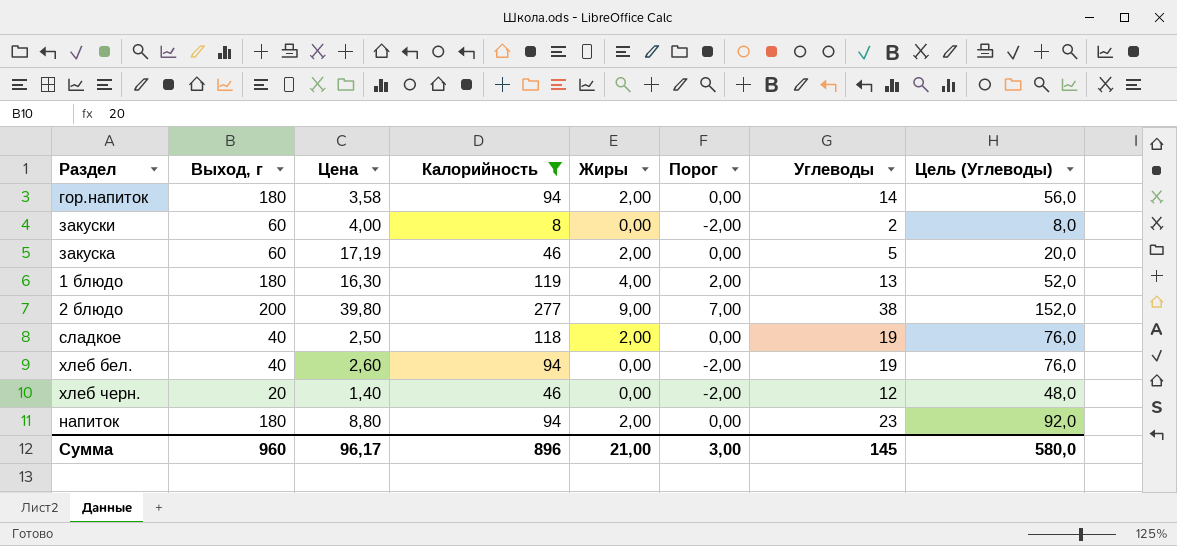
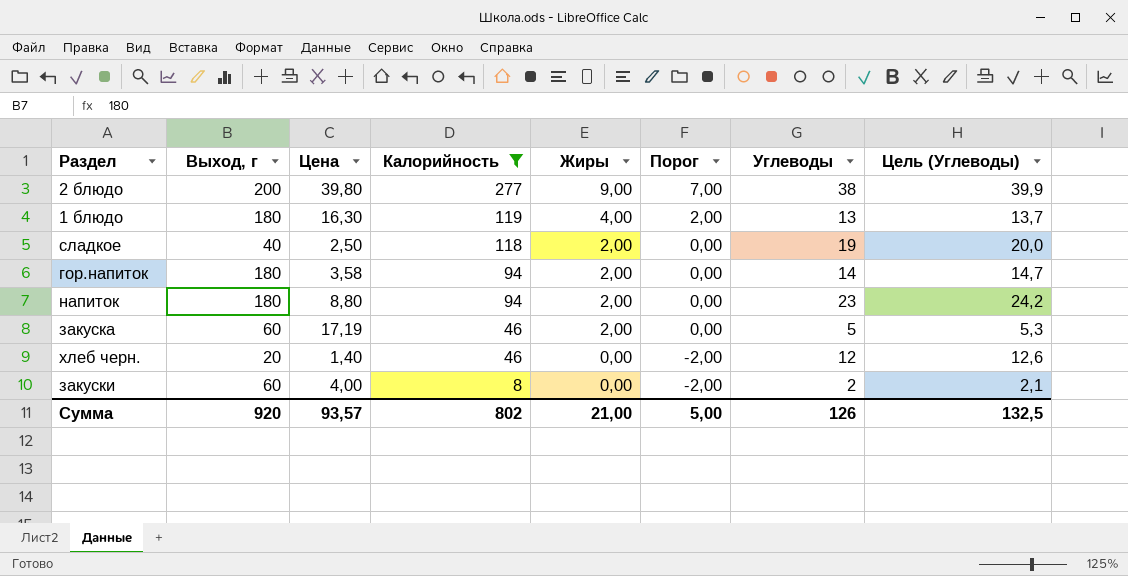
row order: none -> Калорийность descending
column Цель (Углеводы) | formula: [Углеводы] * 4 -> [Углеводы] * 1,05
row хлеб бел.: 40 | 2,60 | 94 | 0,00 | -2,00 | 19 | 76,0 -> none
Сумма | Выход, г: 960 -> 920
Сумма | Цена: 96,17 -> 93,57
Сумма | Калорийность: 896 -> 802
Сумма | Порог: 3,00 -> 5,00
Сумма | Углеводы: 145 -> 126
Сумма | Цель (Углеводы): 580,0 -> 132,5

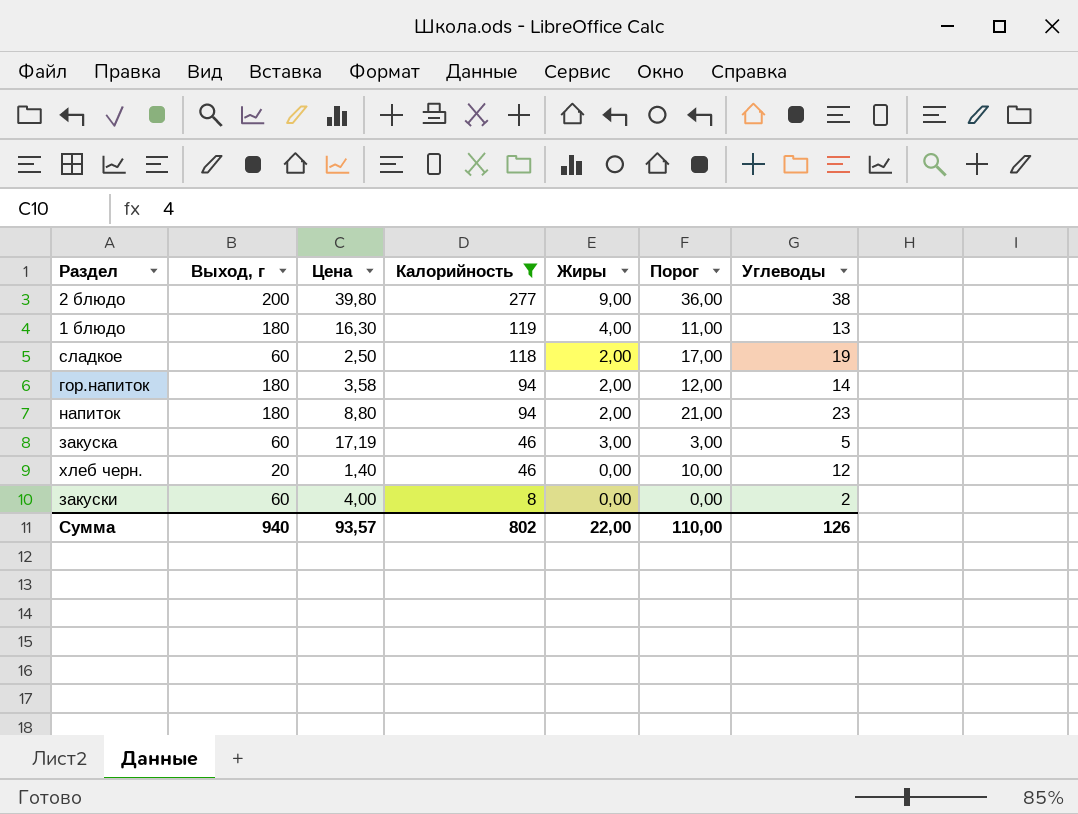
column Цель (Углеводы) | formula: [Углеводы] * 1,05 -> none
column Порог | formula: [Жиры] - 2 -> [Углеводы] - 2
сладкое | Выход, г: 40 -> 60
закуска | Жиры: 2,00 -> 3,00
Сумма | Выход, г: 920 -> 940
Сумма | Жиры: 21,00 -> 22,00
Сумма | Порог: 5,00 -> 110,00

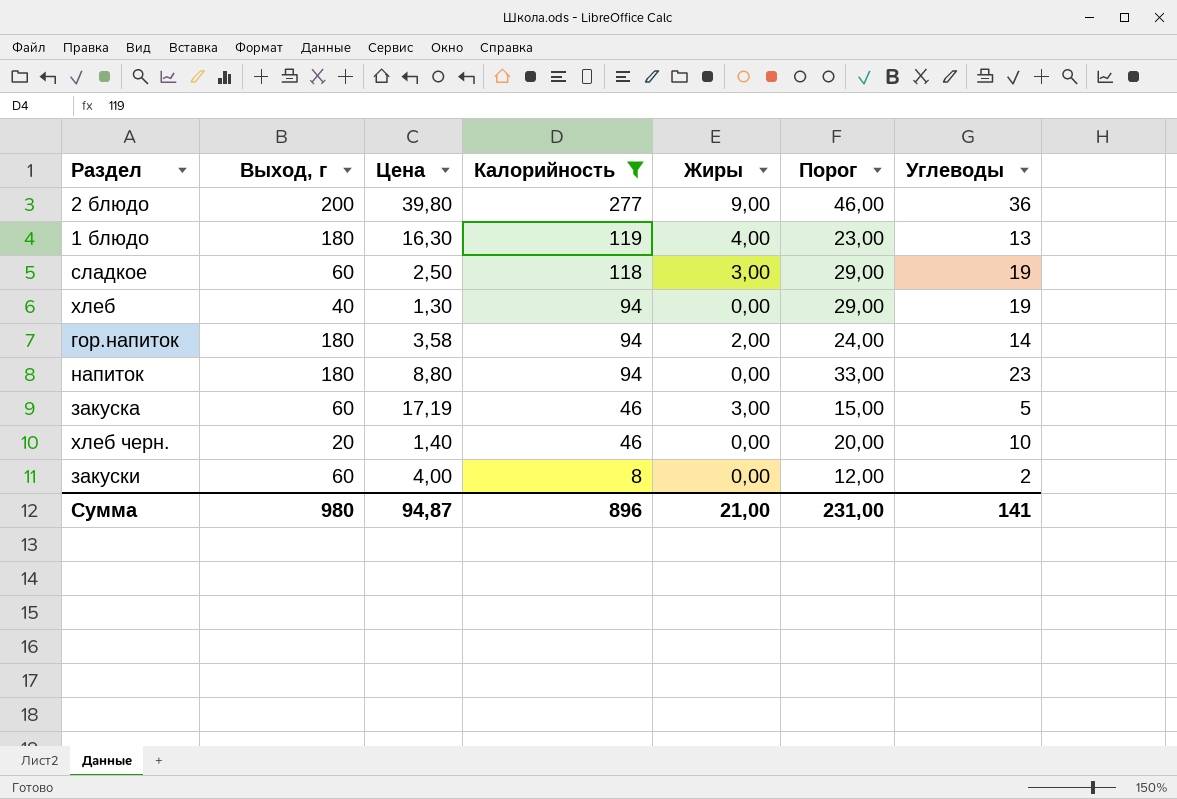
column Порог | formula: [Углеводы] - 2 -> [Углеводы] + 10
2 блюдо | Углеводы: 38 -> 36
сладкое | Жиры: 2,00 -> 3,00
row хлеб: none -> 40 | 1,30 | 94 | 0,00 | 29,00 | 19
напиток | Жиры: 2,00 -> 0,00
хлеб черн. | Углеводы: 12 -> 10
Сумма | Выход, г: 940 -> 980
Сумма | Цена: 93,57 -> 94,87
Сумма | Калорийность: 802 -> 896
Сумма | Жиры: 22,00 -> 21,00
Сумма | Порог: 110,00 -> 231,00
Сумма | Углеводы: 126 -> 141

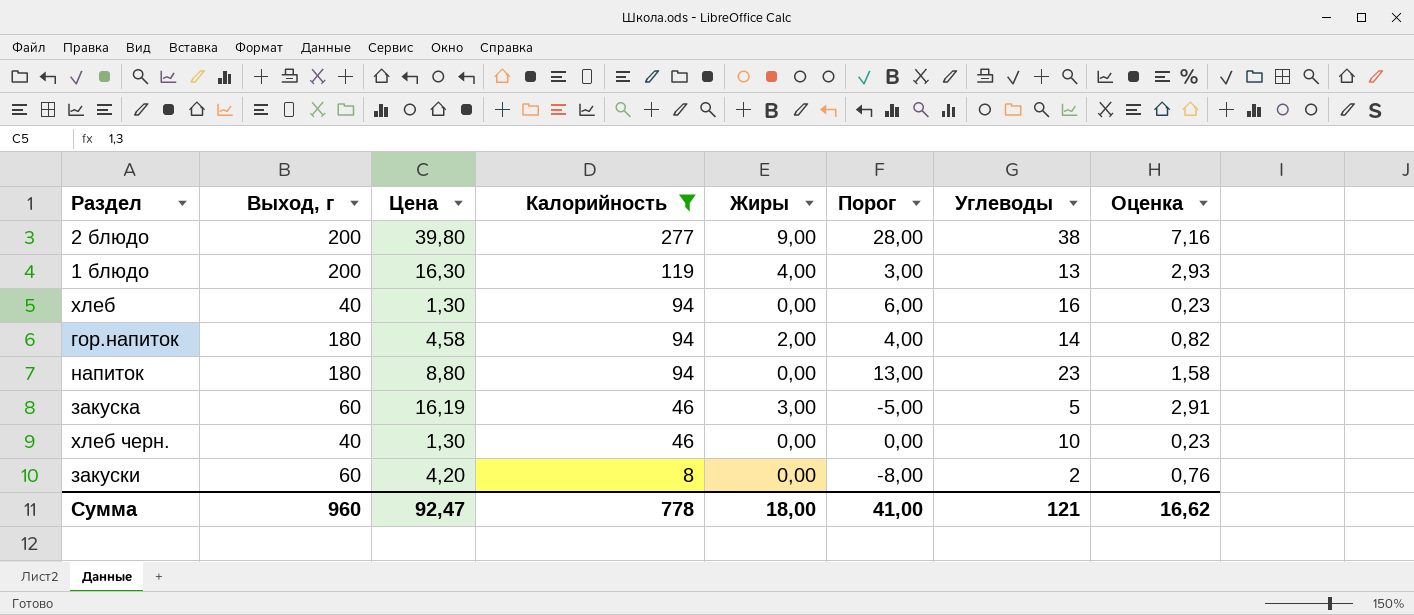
column Порог | formula: [Углеводы] + 10 -> [Углеводы] - 10
column Оценка | formula: none -> [Цена] * 0,18
row сладкое: 60 | 2,50 | 118 | 3,00 | 29,00 | 19 -> none
2 блюдо | Углеводы: 36 -> 38
1 блюдо | Выход, г: 180 -> 200
хлеб | Углеводы: 19 -> 16
гор.напиток | Цена: 3,58 -> 4,58
закуска | Цена: 17,19 -> 16,19
хлеб черн. | Выход, г: 20 -> 40
хлеб черн. | Цена: 1,40 -> 1,30
закуски | Цена: 4,00 -> 4,20
Сумма | Выход, г: 980 -> 960
Сумма | Цена: 94,87 -> 92,47
Сумма | Калорийность: 896 -> 778
Сумма | Жиры: 21,00 -> 18,00
Сумма | Порог: 231,00 -> 41,00
Сумма | Углеводы: 141 -> 121

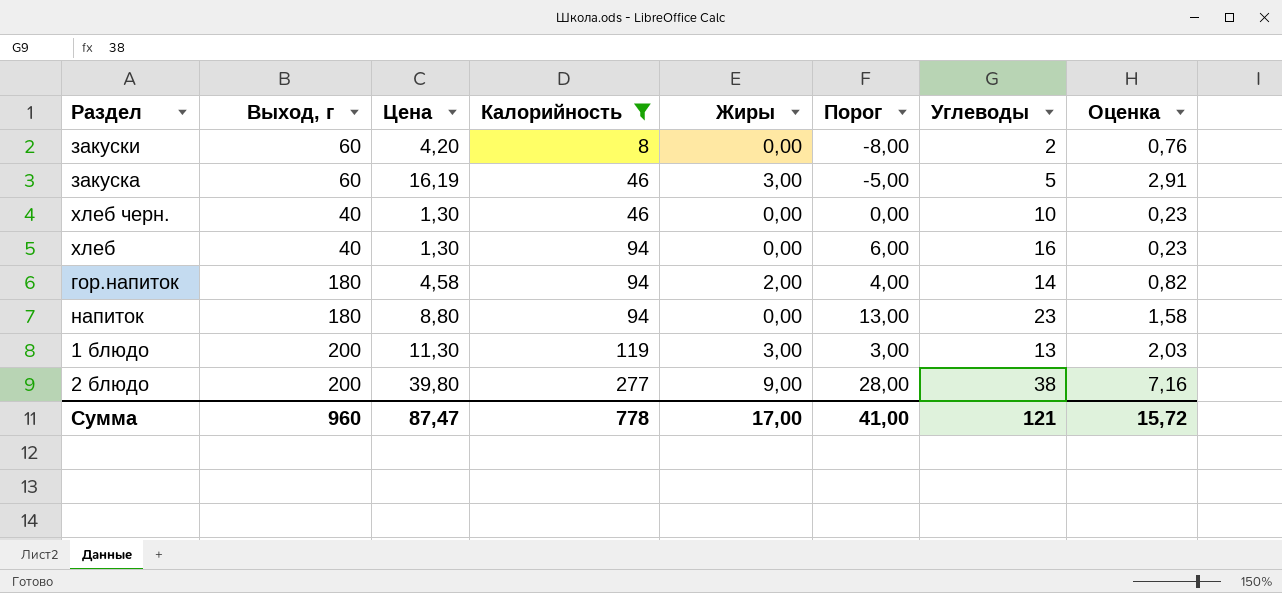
row order: Калорийность descending -> Калорийность ascending
1 блюдо | Цена: 16,30 -> 11,30
1 блюдо | Жиры: 4,00 -> 3,00
1 блюдо | Оценка: 2,93 -> 2,03
Сумма | Цена: 92,47 -> 87,47
Сумма | Жиры: 18,00 -> 17,00
Сумма | Оценка: 16,62 -> 15,72

